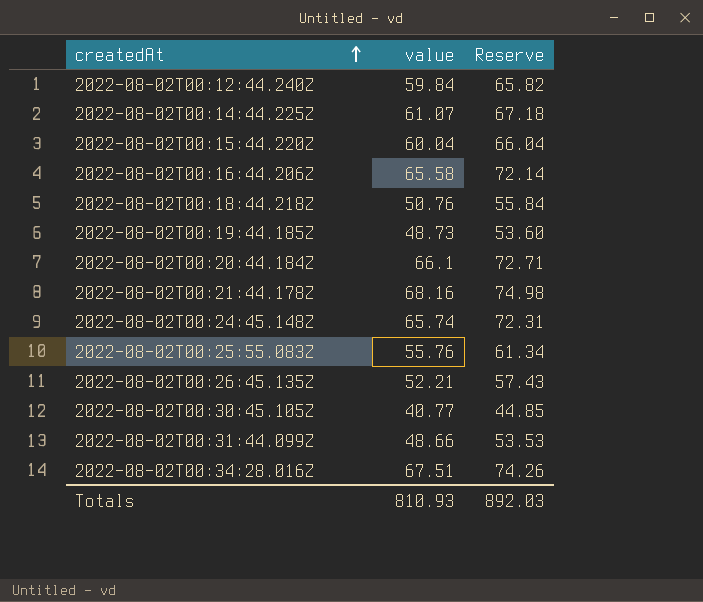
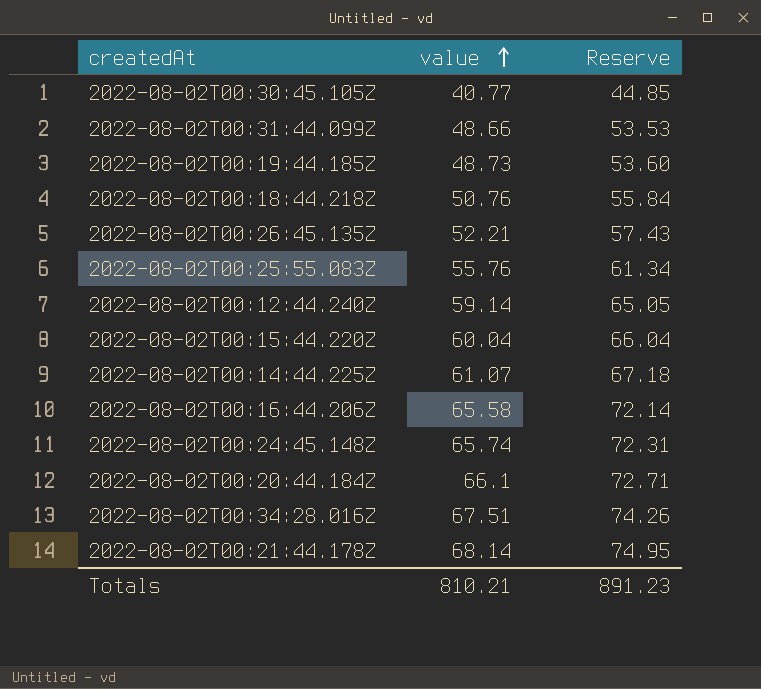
row order: createdAt ascending -> value ascending
2022-08-02T00:12:44.240Z | value: 59.84 -> 59.14
2022-08-02T00:12:44.240Z | Reserve: 65.82 -> 65.05
2022-08-02T00:21:44.178Z | value: 68.16 -> 68.14
2022-08-02T00:21:44.178Z | Reserve: 74.98 -> 74.95
Totals | value: 810.93 -> 810.21
Totals | Reserve: 892.03 -> 891.23

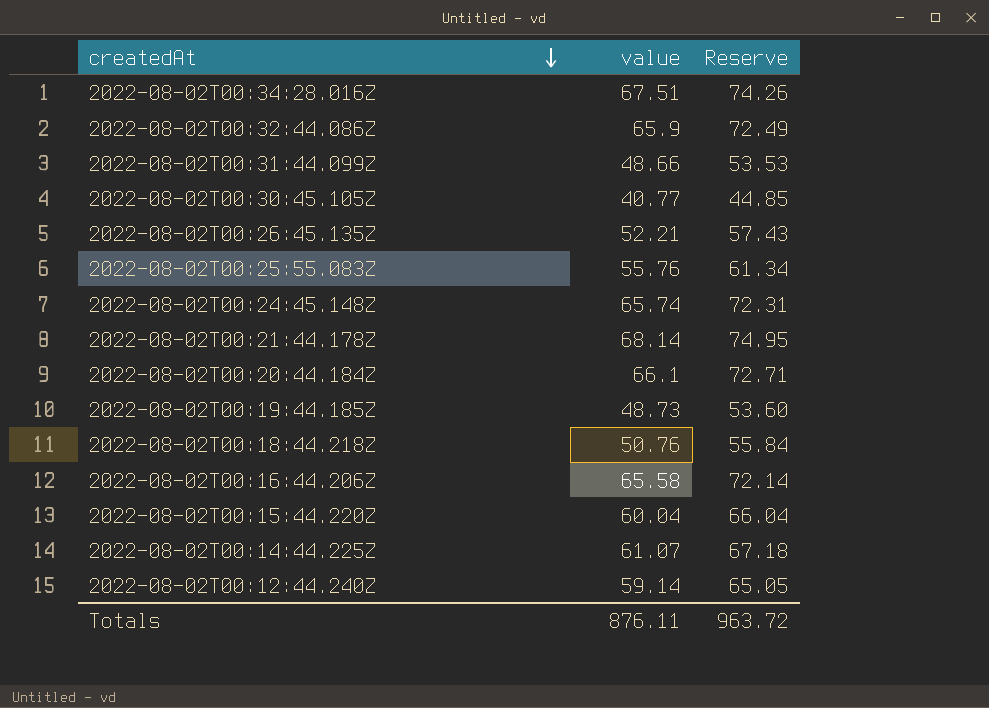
row order: value ascending -> createdAt descending
row 2022-08-02T00:32:44.086Z: none -> 65.9 | 72.49
Totals | value: 810.21 -> 876.11
Totals | Reserve: 891.23 -> 963.72

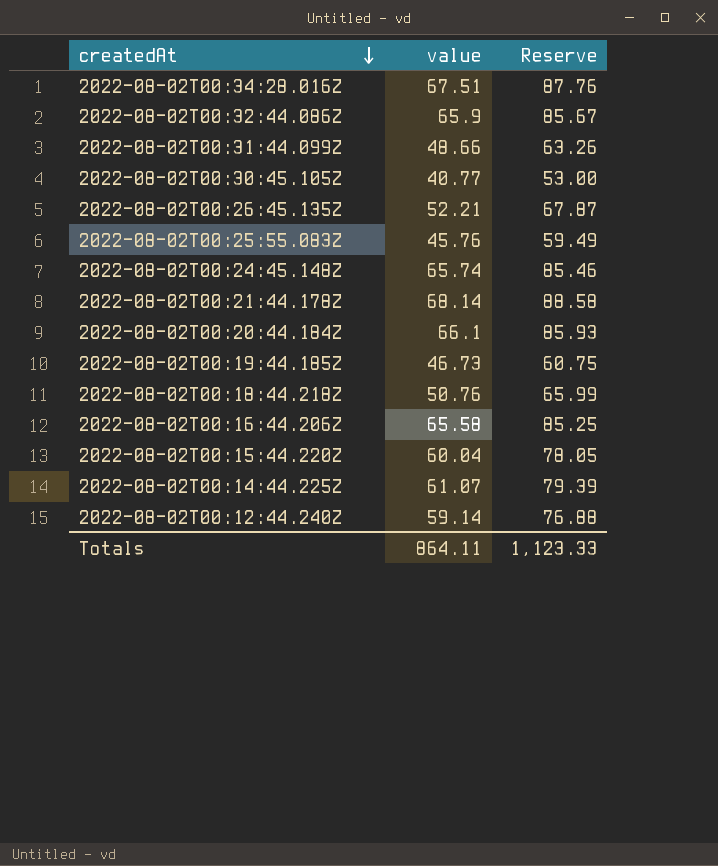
column Reserve | formula: [value] * 1.1 -> [value] * 1.3
2022-08-02T00:25:55.083Z | value: 55.76 -> 45.76
2022-08-02T00:19:44.185Z | value: 48.73 -> 46.73
Totals | value: 876.11 -> 864.11
Totals | Reserve: 963.72 -> 1,123.33

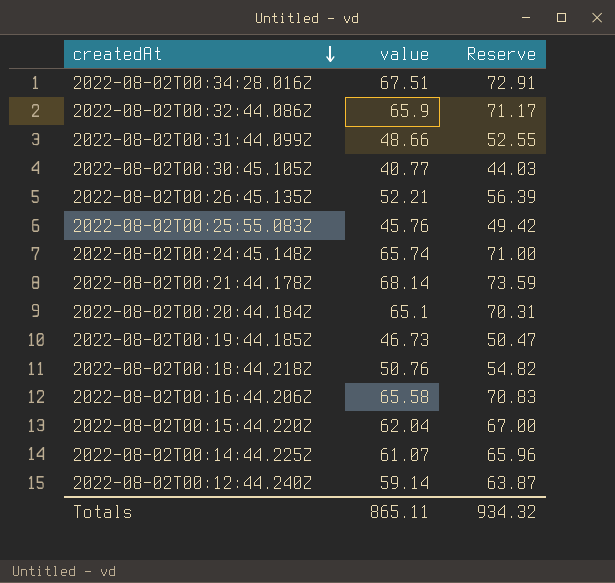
column Reserve | formula: [value] * 1.3 -> [value] * 1.08
2022-08-02T00:20:44.184Z | value: 66.1 -> 65.1
2022-08-02T00:15:44.220Z | value: 60.04 -> 62.04
Totals | value: 864.11 -> 865.11
Totals | Reserve: 1,123.33 -> 934.32

